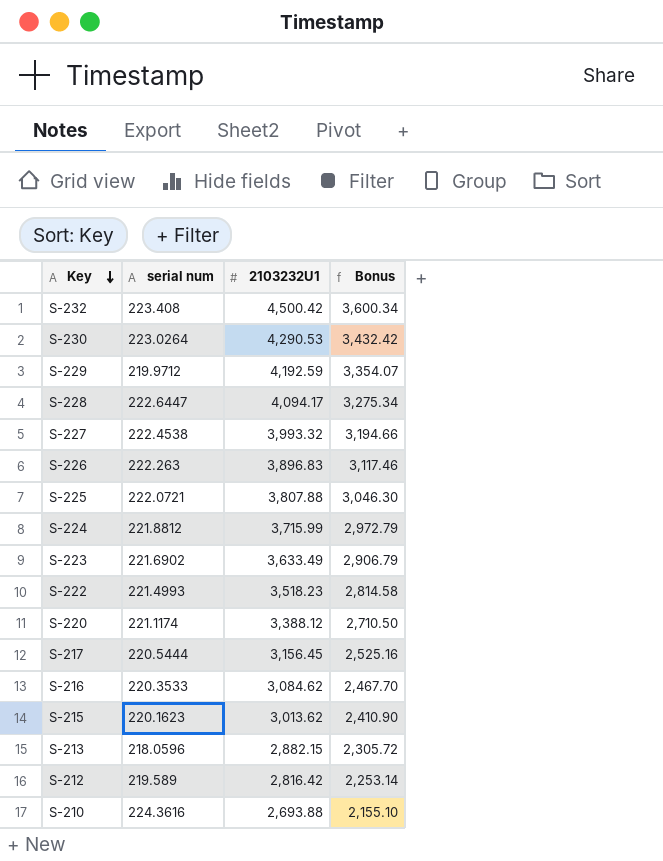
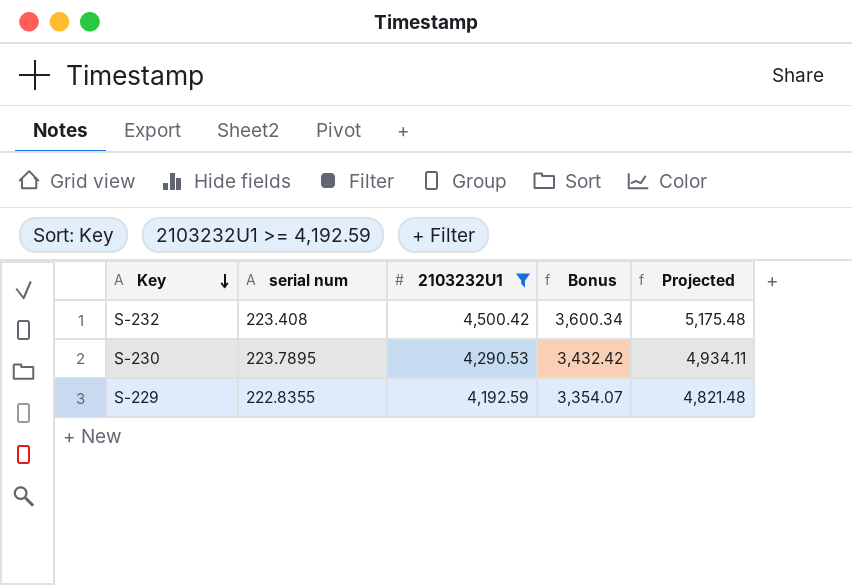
filter: none -> 2103232U1 >= 4,192.59
column Projected | formula: none -> [2103232U1] * 1.15
S-230 | serial num: 223.0264 -> 223.7895
S-229 | serial num: 219.9712 -> 222.8355

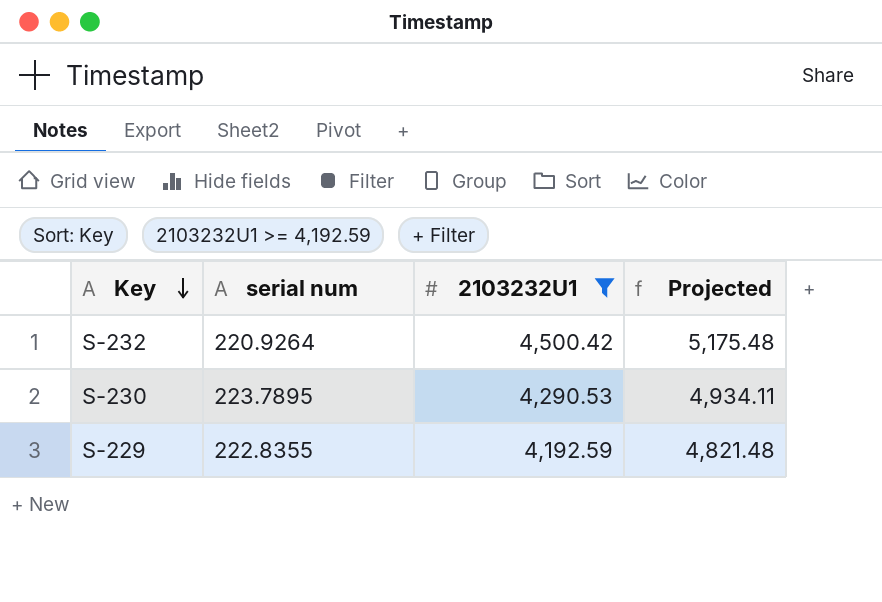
column Bonus | formula: [2103232U1] * 0.8 -> none
S-232 | serial num: 223.408 -> 220.9264

